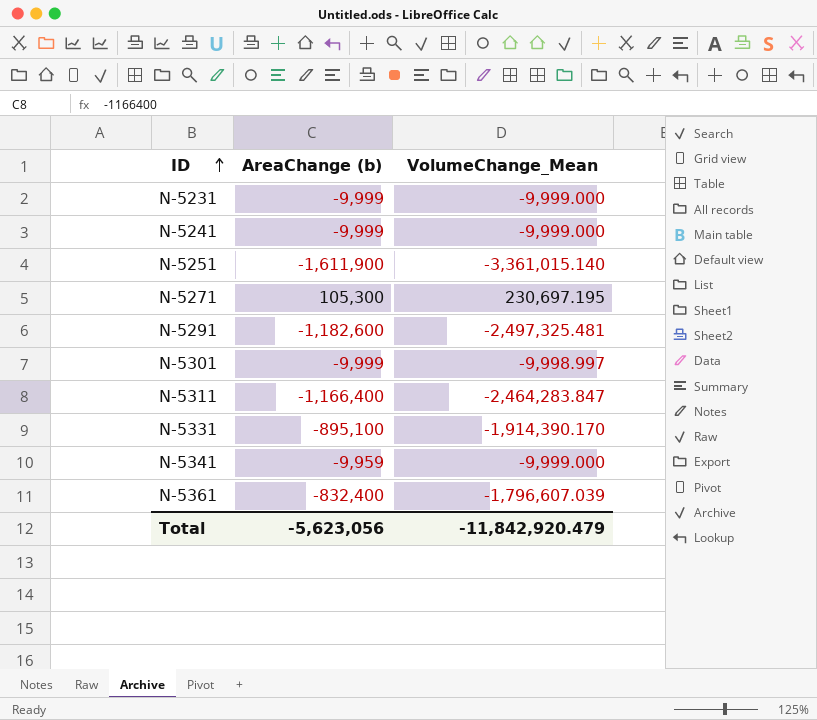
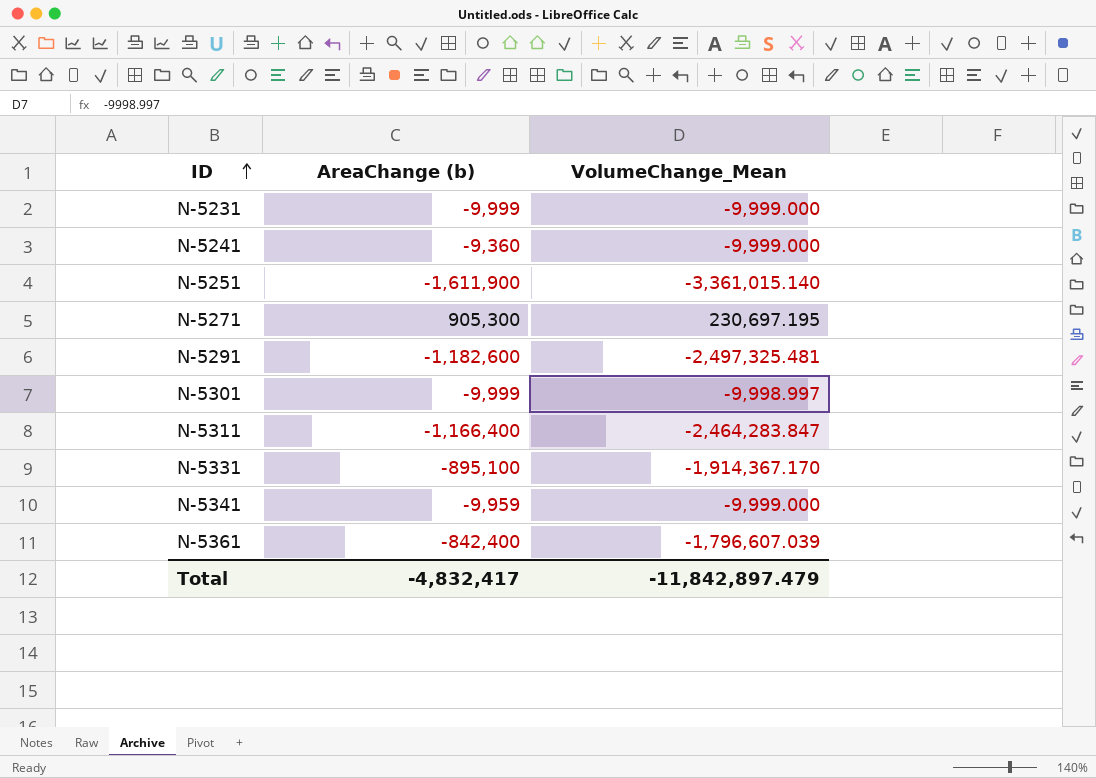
N-5241 | AreaChange (b): -9,999 -> -9,360
N-5271 | AreaChange (b): 105,300 -> 905,300
N-5331 | VolumeChange_Mean: -1,914,390.170 -> -1,914,367.170
N-5361 | AreaChange (b): -832,400 -> -842,400
Total | AreaChange (b): -5,623,056 -> -4,832,417
Total | VolumeChange_Mean: -11,842,920.479 -> -11,842,897.479

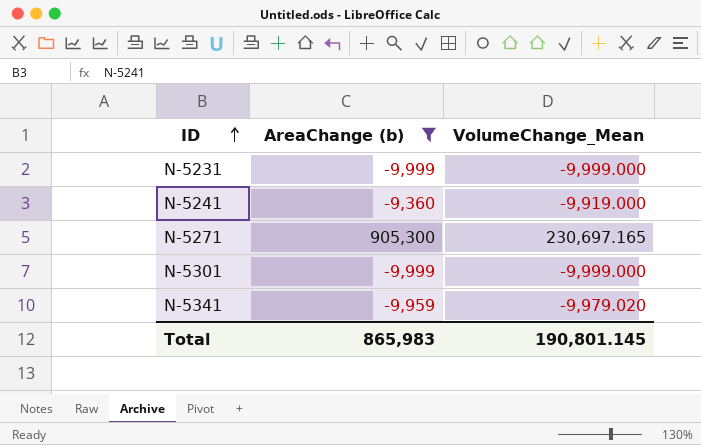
filter: none -> AreaChange (b) >= -9,999
N-5241 | VolumeChange_Mean: -9,999.000 -> -9,919.000
N-5271 | VolumeChange_Mean: 230,697.195 -> 230,697.165
N-5301 | VolumeChange_Mean: -9,998.997 -> -9,999.000
N-5341 | VolumeChange_Mean: -9,999.000 -> -9,979.020
Total | AreaChange (b): -4,832,417 -> 865,983
Total | VolumeChange_Mean: -11,842,897.479 -> 190,801.145

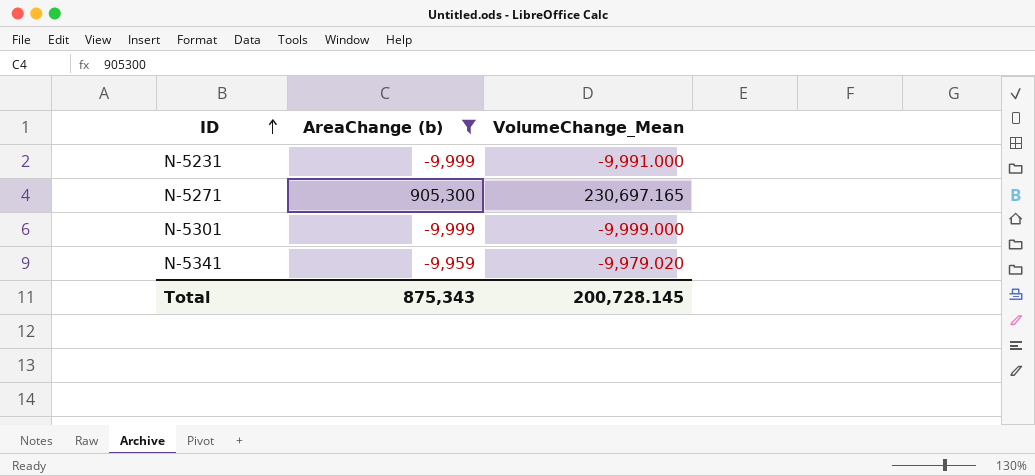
row N-5241: -9,360 | -9,919.000 -> none
N-5231 | VolumeChange_Mean: -9,999.000 -> -9,991.000
Total | AreaChange (b): 865,983 -> 875,343
Total | VolumeChange_Mean: 190,801.145 -> 200,728.145

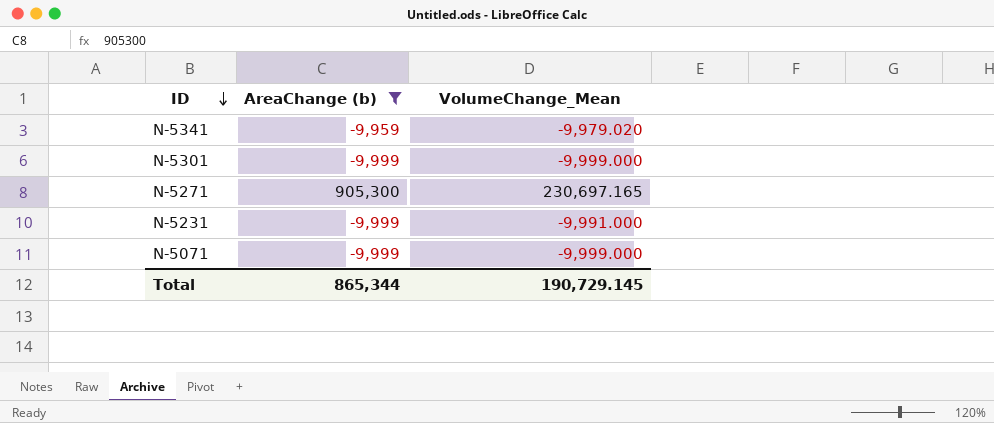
row order: ID ascending -> ID descending
row N-5071: none -> -9,999 | -9,999.000
Total | AreaChange (b): 875,343 -> 865,344
Total | VolumeChange_Mean: 200,728.145 -> 190,729.145

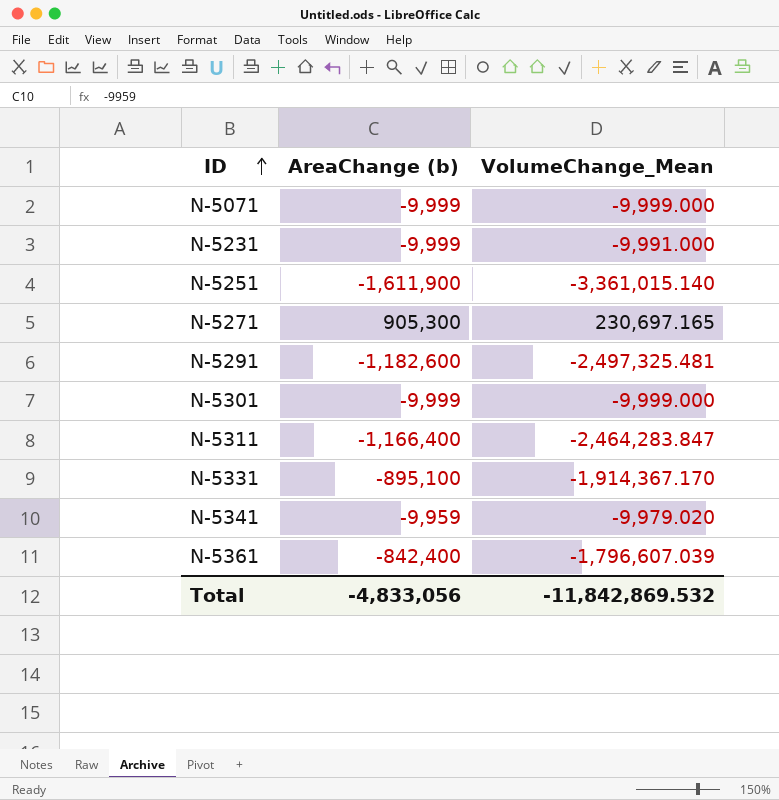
filter: AreaChange (b) >= -9,999 -> none
row order: ID descending -> ID ascending
Total | AreaChange (b): 865,344 -> -4,833,056
Total | VolumeChange_Mean: 190,729.145 -> -11,842,869.532

